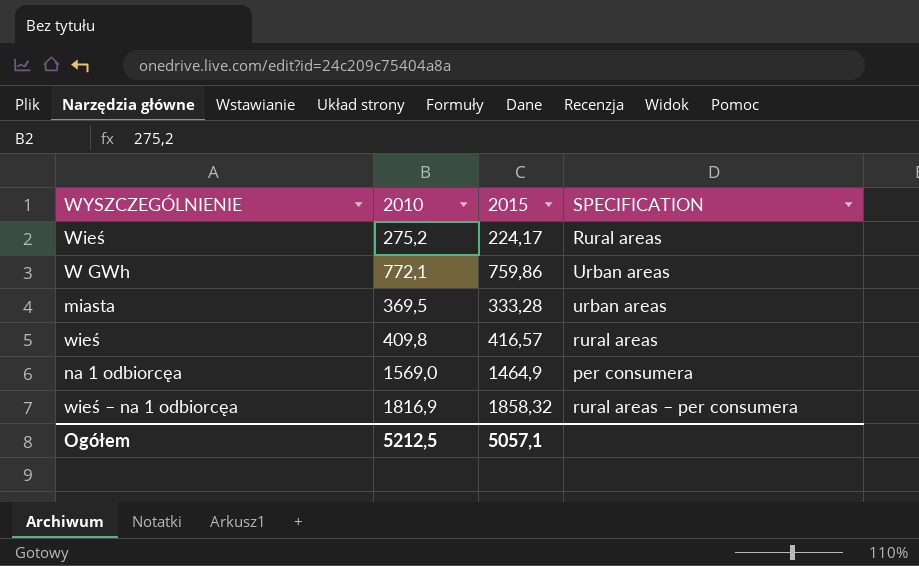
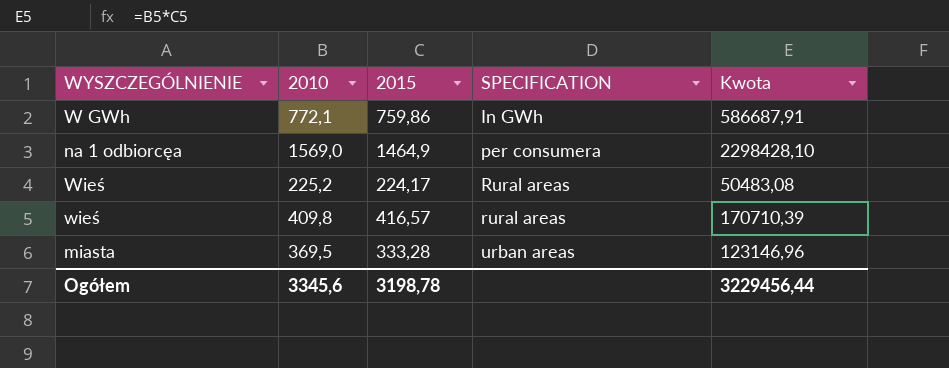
row order: none -> SPECIFICATION ascending
column Kwota | formula: none -> [2010] * [2015]
row wieś – na 1 odbiorcęa: 1816,9 | 1858,32 | rural areas – per consumera -> none
W GWh | SPECIFICATION: Urban areas -> In GWh
Wieś | 2010: 275,2 -> 225,2
Ogółem | 2010: 5212,5 -> 3345,6
Ogółem | 2015: 5057,1 -> 3198,78

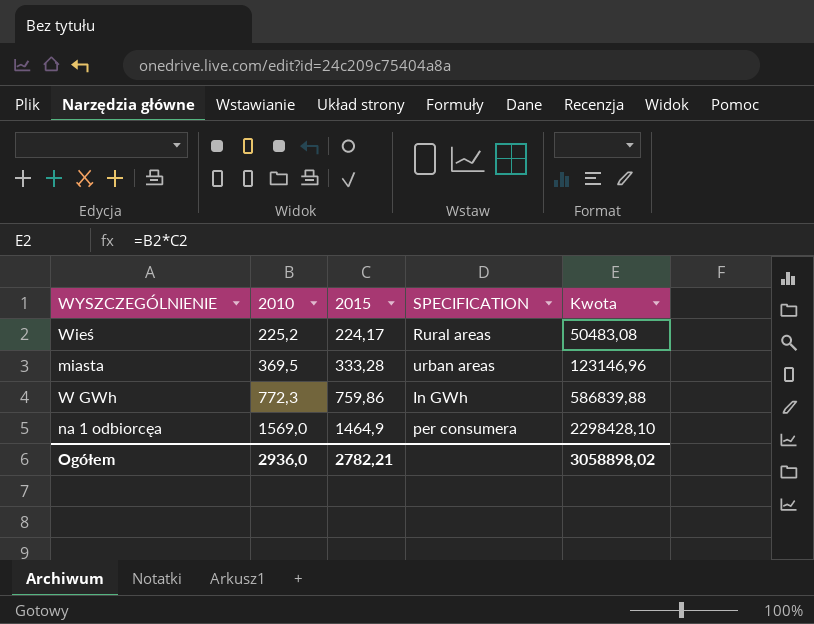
row order: SPECIFICATION ascending -> 2010 ascending
row wieś: 409,8 | 416,57 | rural areas | 170710,39 -> none
W GWh | 2010: 772,1 -> 772,3
W GWh | Kwota: 586687,91 -> 586839,88
Ogółem | 2010: 3345,6 -> 2936,0
Ogółem | 2015: 3198,78 -> 2782,21
Ogółem | Kwota: 3229456,44 -> 3058898,02

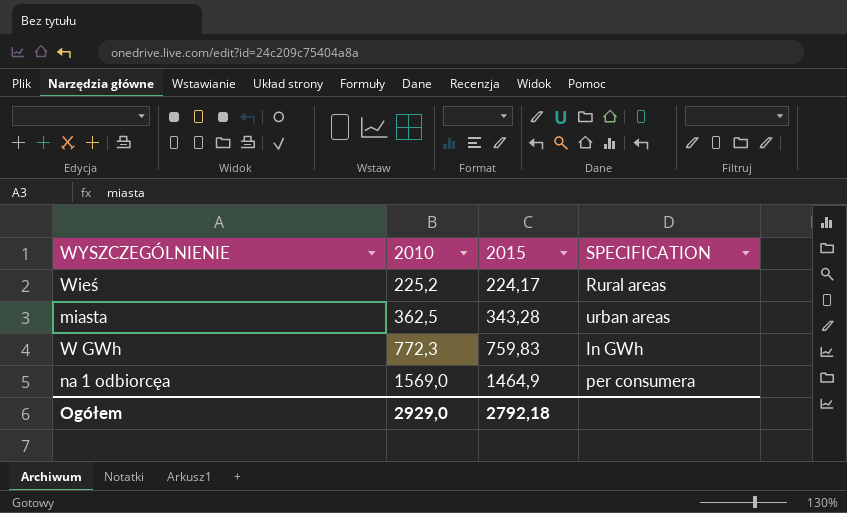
column Kwota | formula: [2010] * [2015] -> none
miasta | 2010: 369,5 -> 362,5
miasta | 2015: 333,28 -> 343,28
W GWh | 2015: 759,86 -> 759,83
Ogółem | 2010: 2936,0 -> 2929,0
Ogółem | 2015: 2782,21 -> 2792,18

